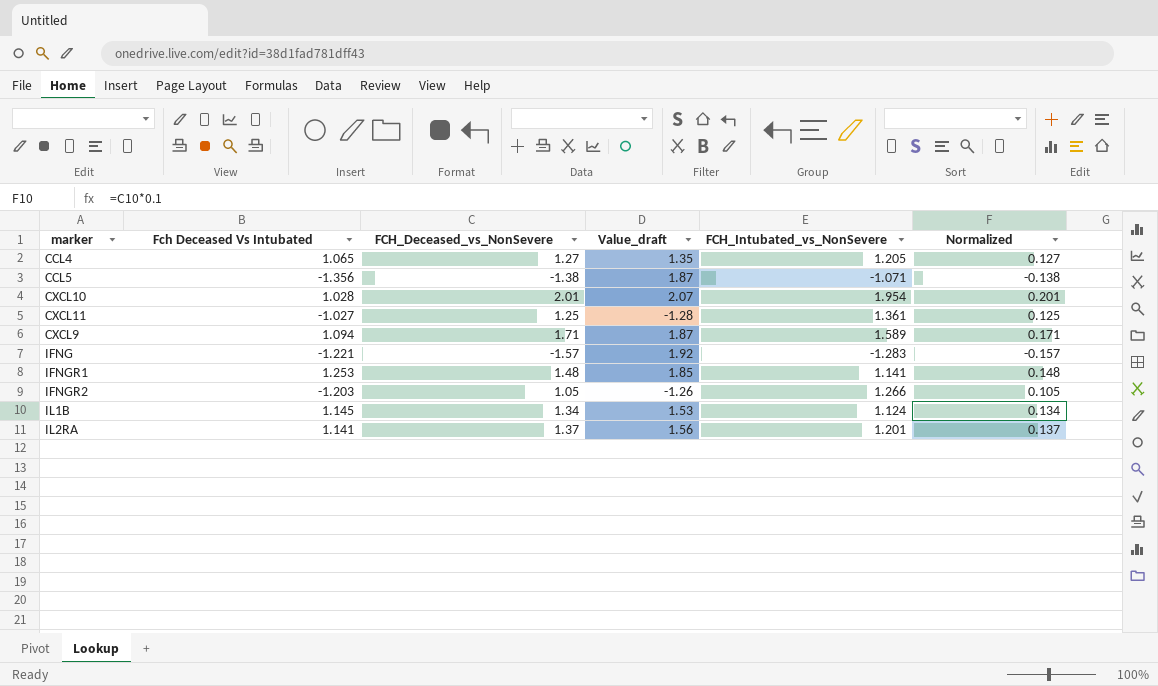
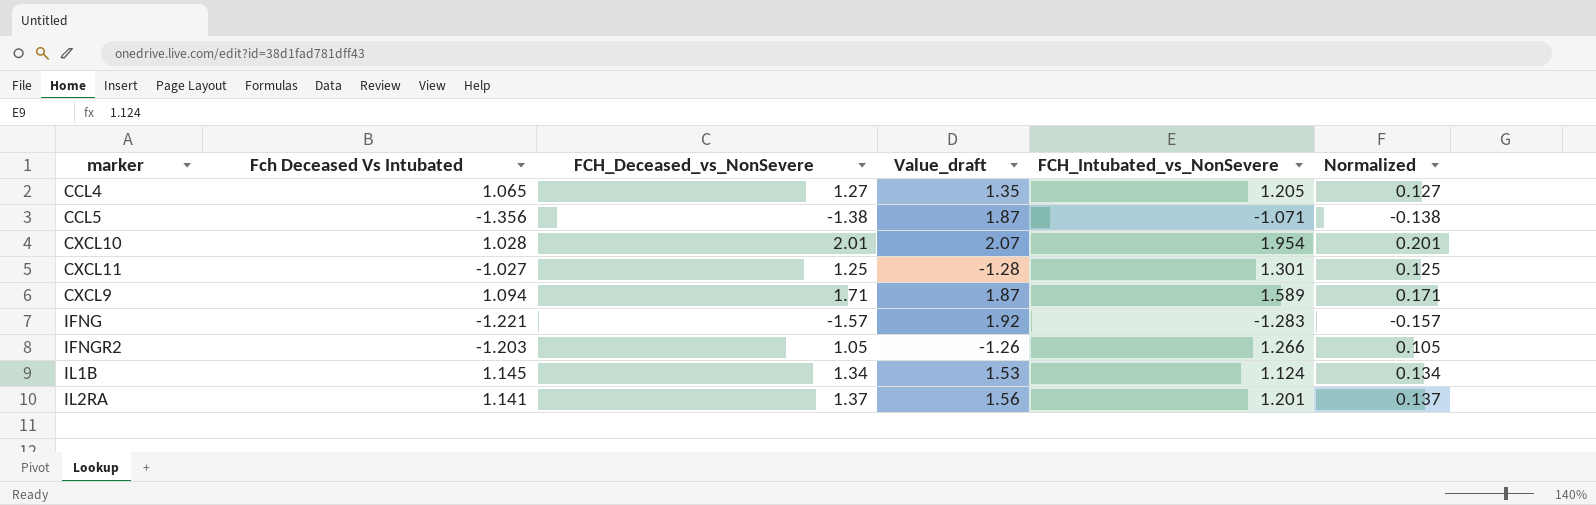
row IFNGR1: 1.253 | 1.48 | 1.85 | 1.141 | 0.148 -> none
CXCL11 | FCH_Intubated_vs_NonSevere: 1.361 -> 1.301

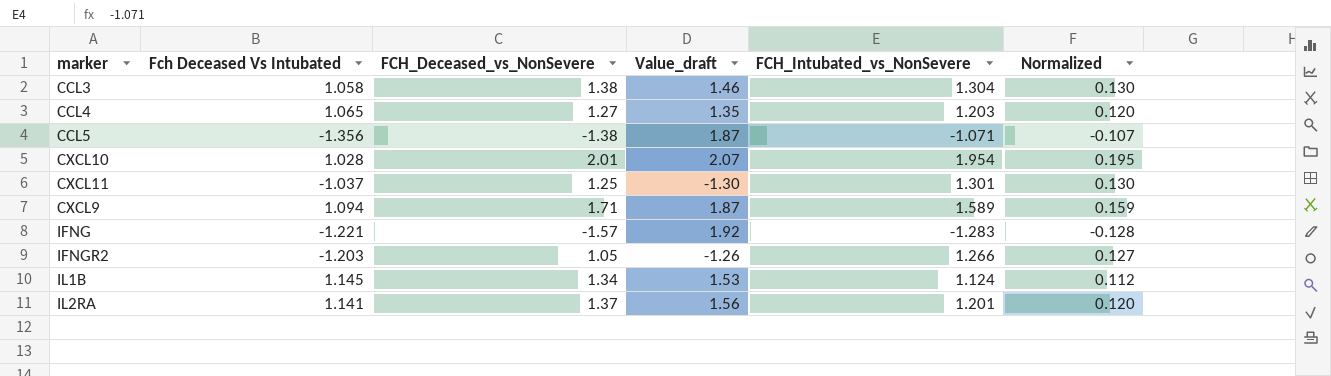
column Normalized | formula: [FCH_Deceased_vs_NonSevere] * 0.1 -> [FCH_Intubated_vs_NonSevere] * 0.1
row CCL3: none -> 1.058 | 1.38 | 1.46 | 1.304 | 0.130
CCL4 | FCH_Intubated_vs_NonSevere: 1.205 -> 1.203
CXCL11 | Fch Deceased Vs Intubated: -1.027 -> -1.037
CXCL11 | Value_draft: -1.28 -> -1.30

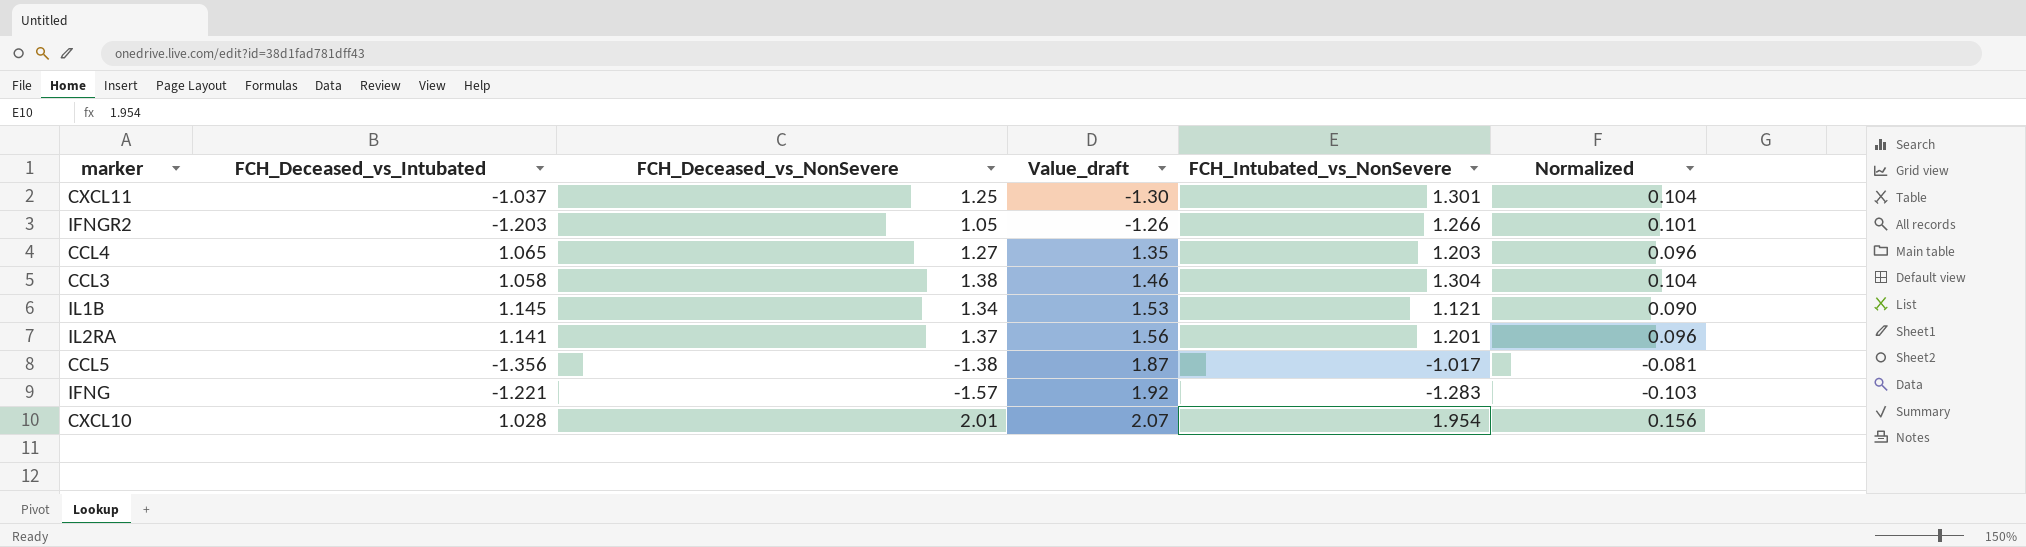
row order: none -> Value_draft ascending
column name: Fch Deceased Vs Intubated -> FCH_Deceased_vs_Intubated
column Normalized | formula: [FCH_Intubated_vs_NonSevere] * 0.1 -> [FCH_Intubated_vs_NonSevere] * 0.08
row CXCL9: 1.094 | 1.71 | 1.87 | 1.589 | 0.159 -> none
IL1B | FCH_Intubated_vs_NonSevere: 1.124 -> 1.121
CCL5 | FCH_Intubated_vs_NonSevere: -1.071 -> -1.017

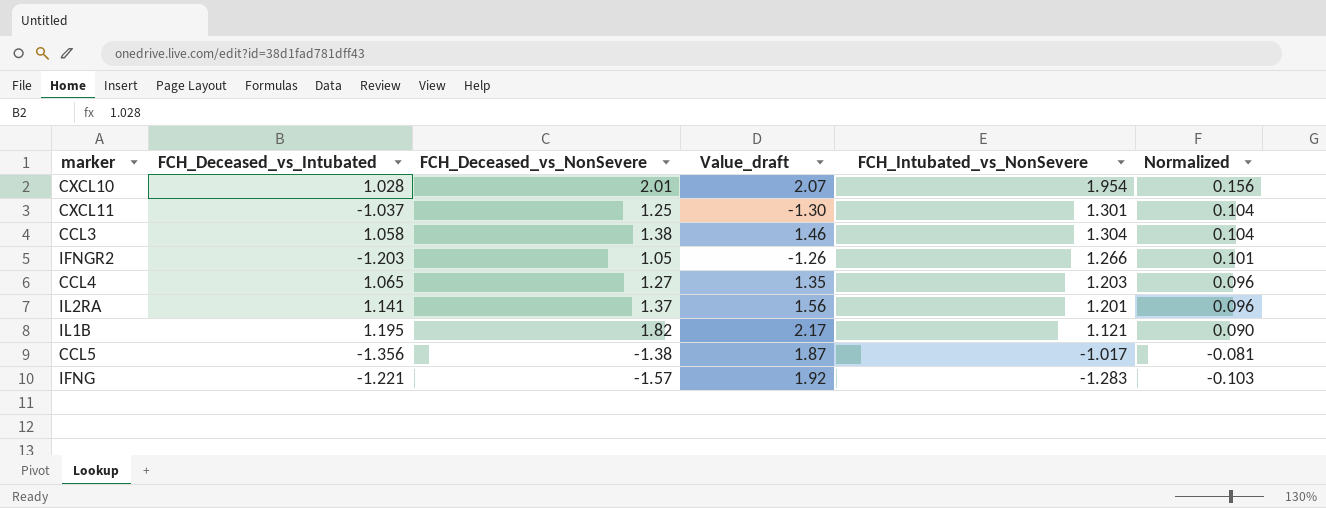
row order: Value_draft ascending -> Normalized descending
IL1B | FCH_Deceased_vs_Intubated: 1.145 -> 1.195
IL1B | FCH_Deceased_vs_NonSevere: 1.34 -> 1.82
IL1B | Value_draft: 1.53 -> 2.17

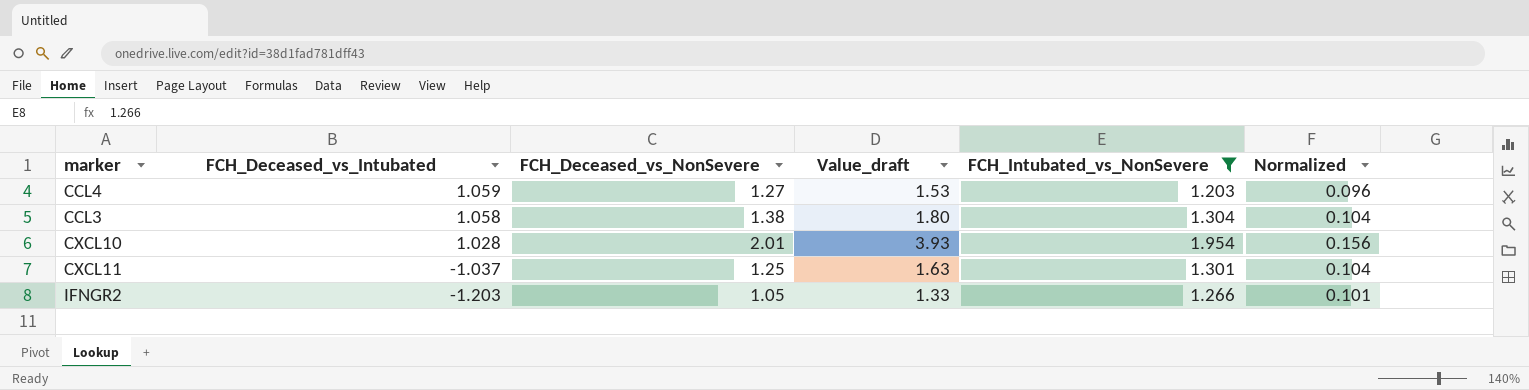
filter: none -> FCH_Intubated_vs_NonSevere >= 1.203
row order: Normalized descending -> FCH_Deceased_vs_Intubated descending
column Value_draft | formula: [FCH_Deceased_vs_Intubated] * [FCH_Deceased_vs_NonSevere] -> [FCH_Deceased_vs_NonSevere] * [FCH_Intubated_vs_NonSevere]
CCL4 | FCH_Deceased_vs_Intubated: 1.065 -> 1.059

